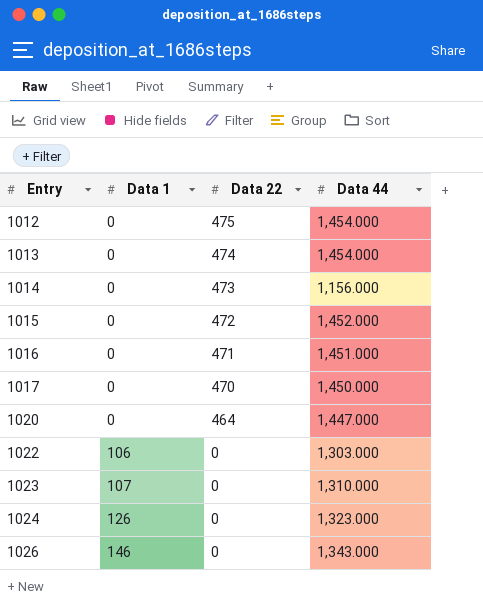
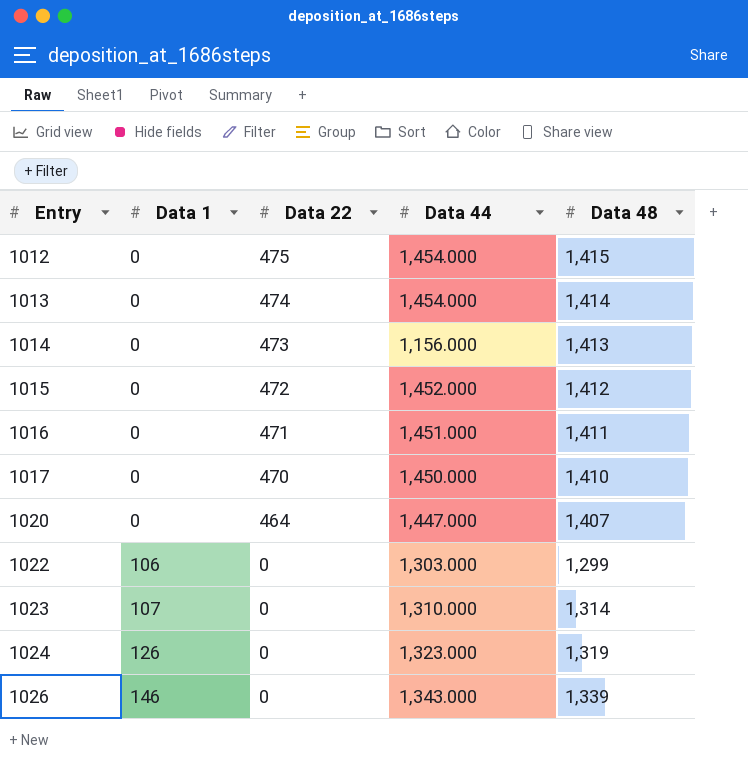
column Data 48 | position: none -> 5

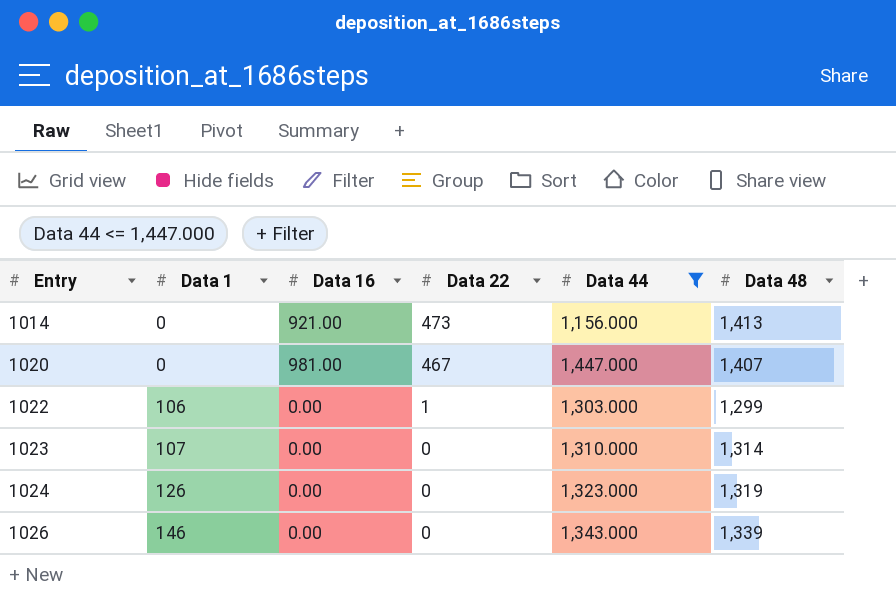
filter: none -> Data 44 <= 1,447.000
column Data 16 | position: none -> 3
1020 | Data 22: 464 -> 467
1022 | Data 22: 0 -> 1

